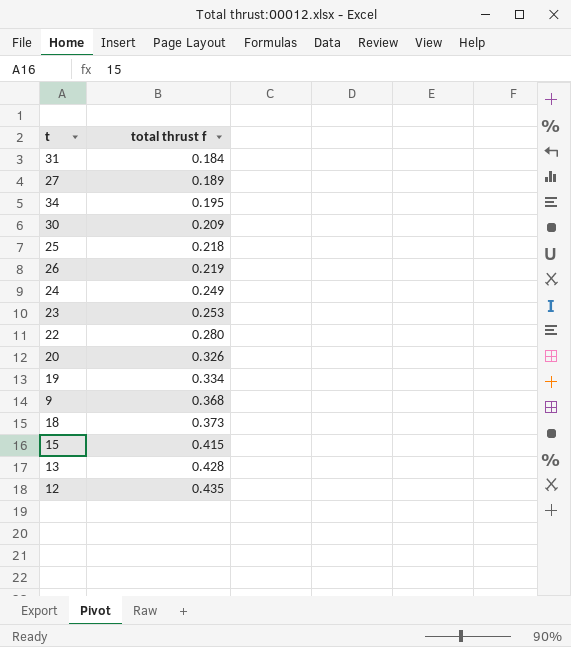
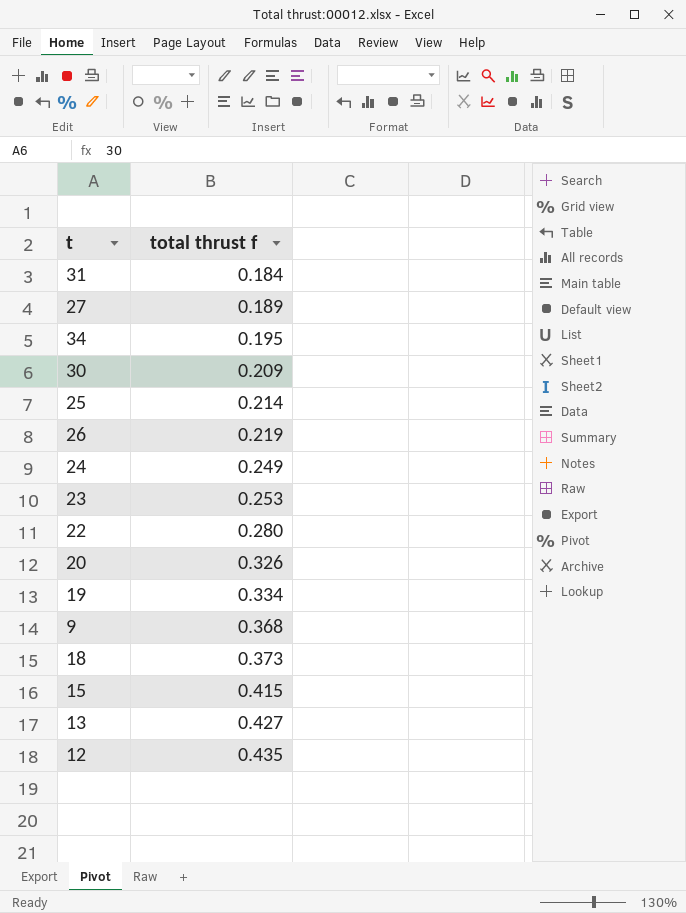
25 | total thrust f: 0.218 -> 0.214
13 | total thrust f: 0.428 -> 0.427

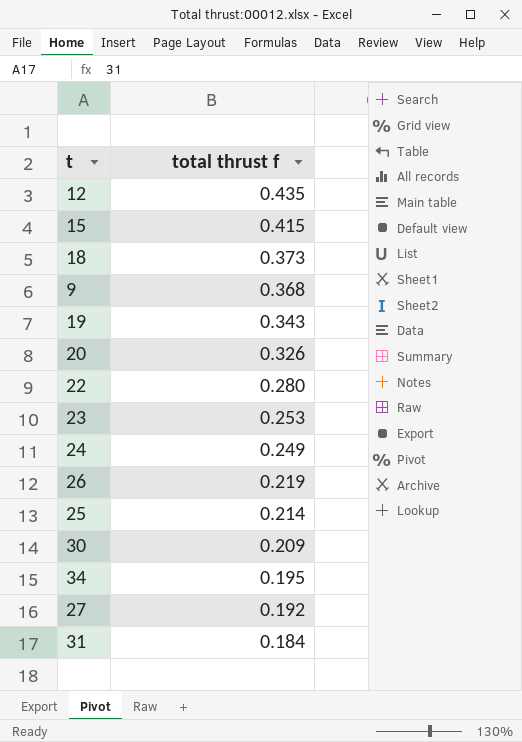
row order: total thrust f ascending -> total thrust f descending
row 13: 0.427 -> none
19 | total thrust f: 0.334 -> 0.343
27 | total thrust f: 0.189 -> 0.192

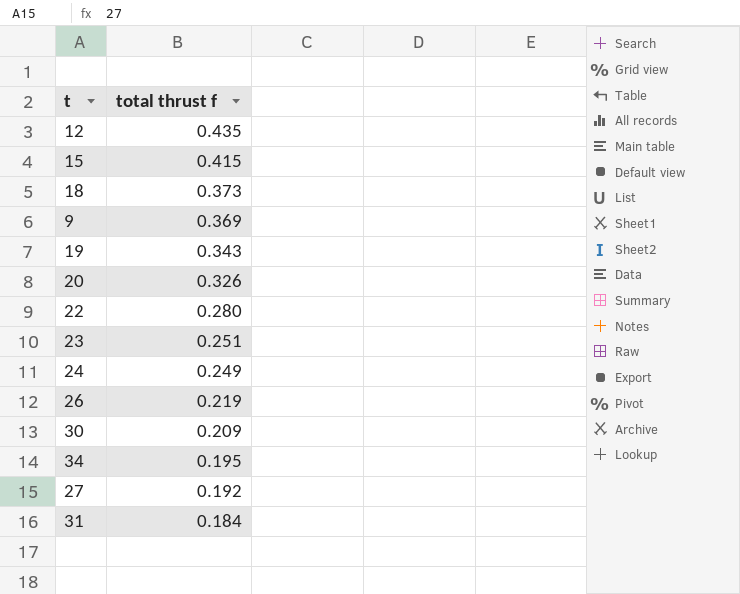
row 25: 0.214 -> none
9 | total thrust f: 0.368 -> 0.369
23 | total thrust f: 0.253 -> 0.251

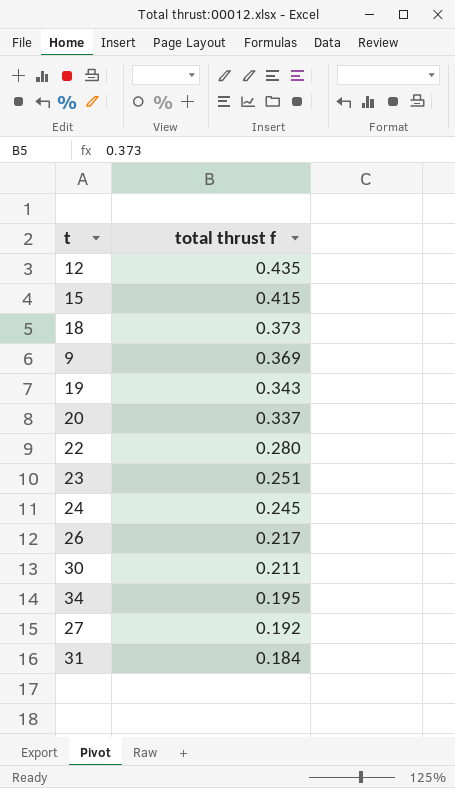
20 | total thrust f: 0.326 -> 0.337
24 | total thrust f: 0.249 -> 0.245
26 | total thrust f: 0.219 -> 0.217
30 | total thrust f: 0.209 -> 0.211

